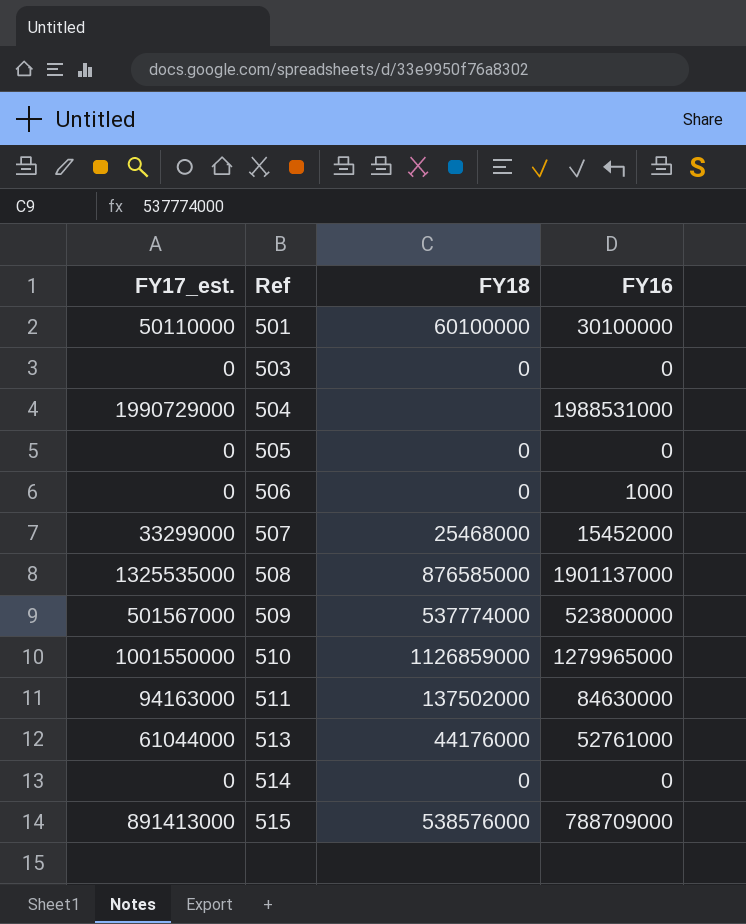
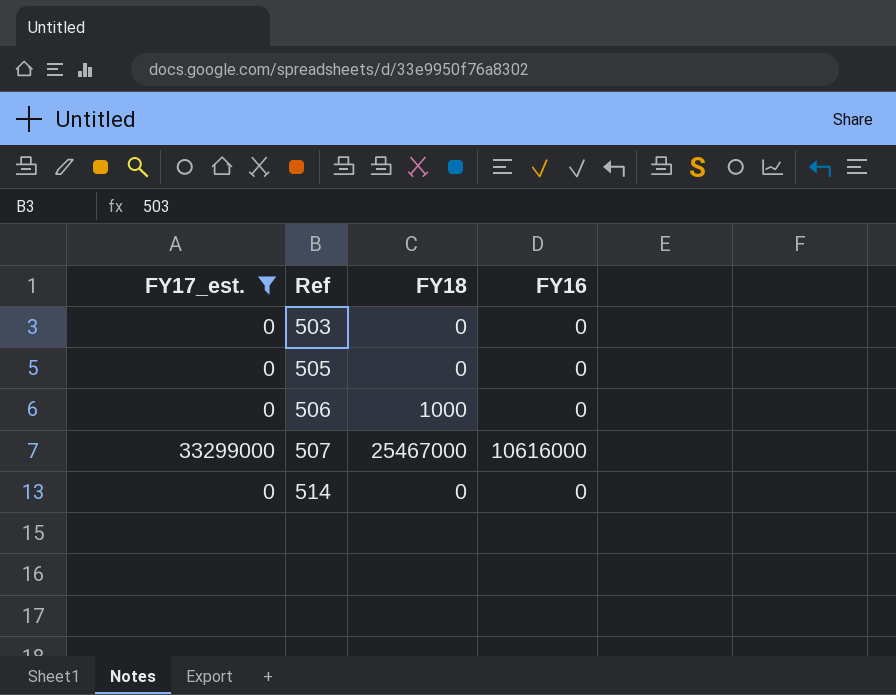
filter: none -> FY17_est. <= 33299000
506 | FY18: 0 -> 1000
506 | FY16: 1000 -> 0
507 | FY18: 25468000 -> 25467000
507 | FY16: 15452000 -> 10616000

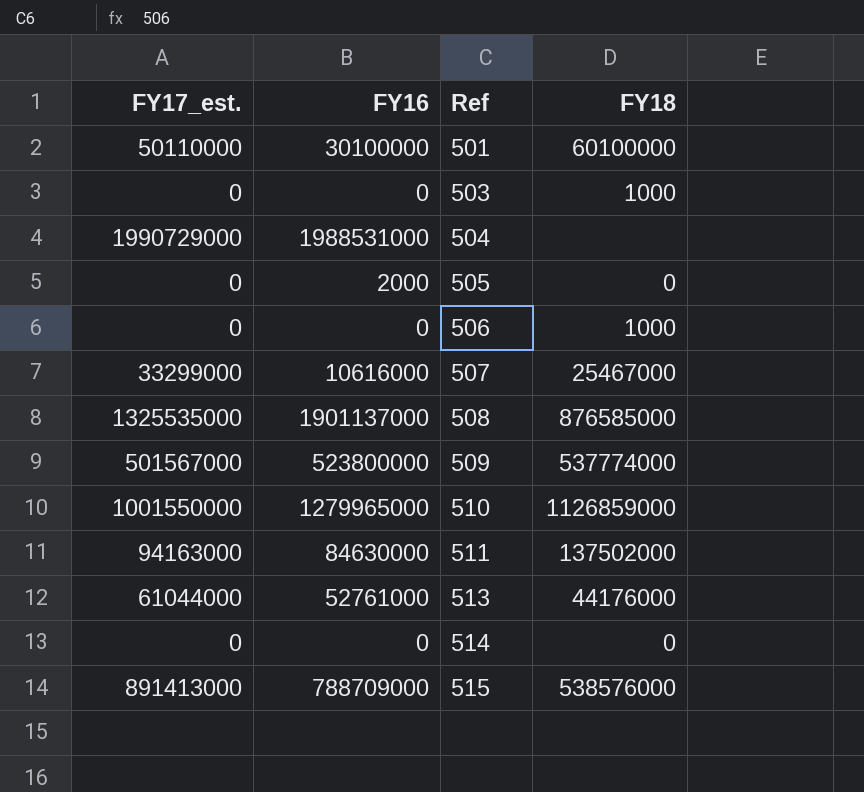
filter: FY17_est. <= 33299000 -> none
column FY16 | position: 4 -> 2
503 | FY18: 0 -> 1000
505 | FY16: 0 -> 2000

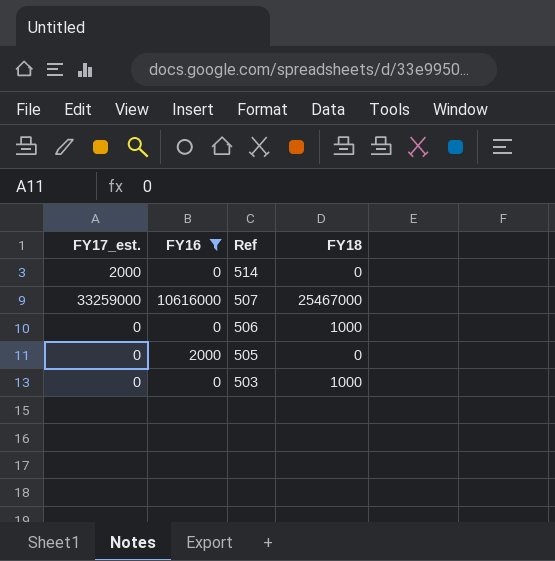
filter: none -> FY16 <= 10616000
row order: Ref ascending -> Ref descending
514 | FY17_est.: 0 -> 2000
507 | FY17_est.: 33299000 -> 33259000

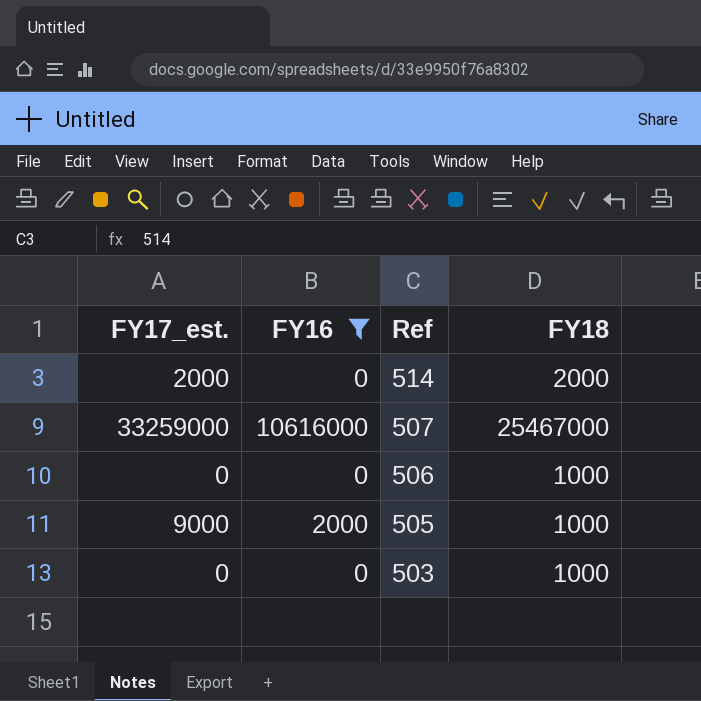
514 | FY18: 0 -> 2000
505 | FY17_est.: 0 -> 9000
505 | FY18: 0 -> 1000

